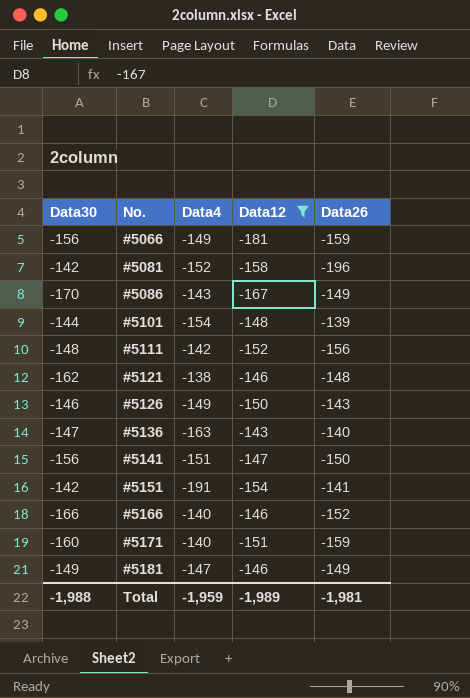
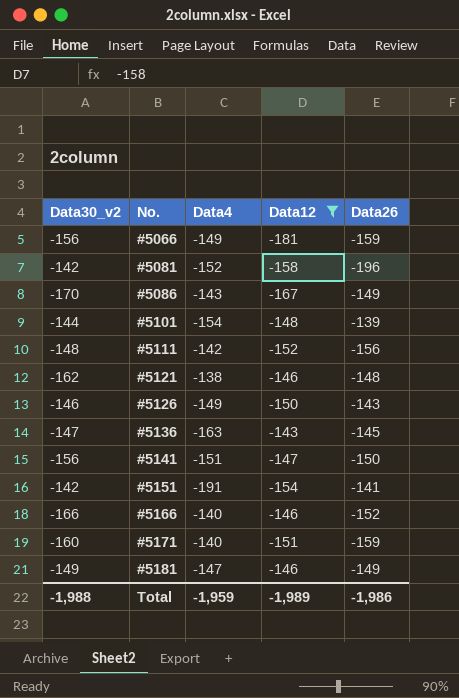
column name: Data30 -> Data30_v2
#5136 | Data26: -140 -> -145
Total | Data26: -1,981 -> -1,986

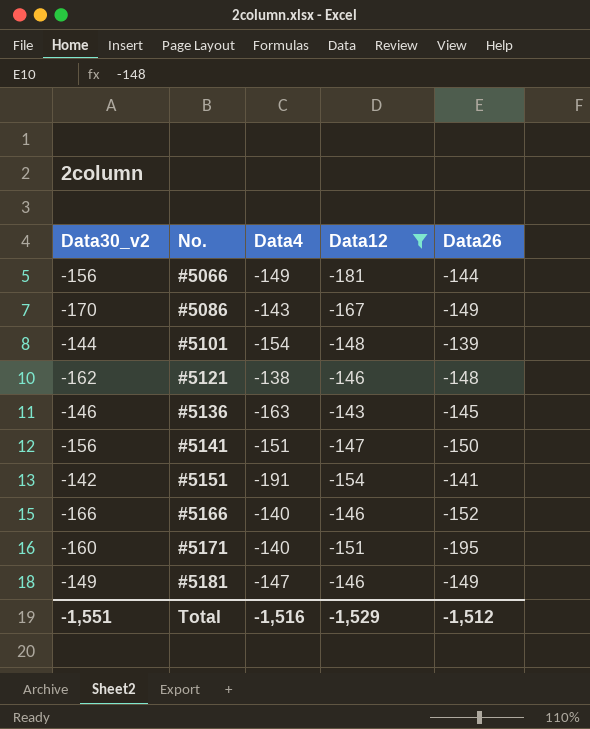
row #5081: -142 | -152 | -158 | -196 -> none
row #5111: -148 | -142 | -152 | -156 -> none
row #5126: -146 | -149 | -150 | -143 -> none
#5066 | Data26: -159 -> -144
#5136 | Data30_v2: -147 -> -146
#5171 | Data26: -159 -> -195
Total | Data30_v2: -1,988 -> -1,551
Total | Data4: -1,959 -> -1,516
Total | Data12: -1,989 -> -1,529
Total | Data26: -1,986 -> -1,512

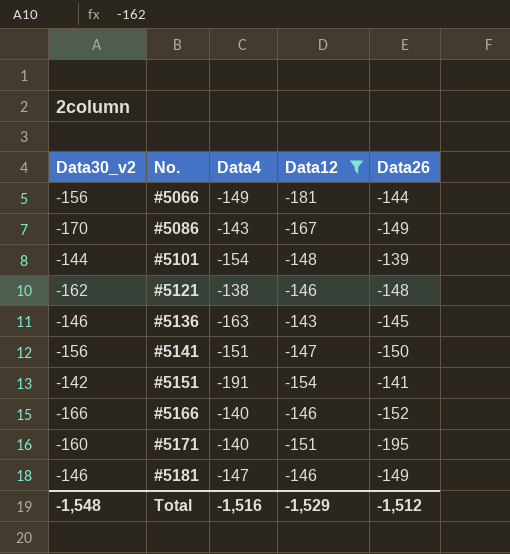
#5181 | Data30_v2: -149 -> -146
Total | Data30_v2: -1,551 -> -1,548

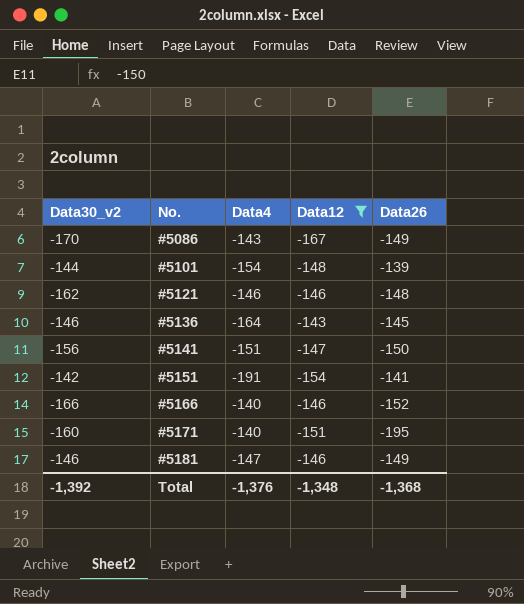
row #5066: -156 | -149 | -181 | -144 -> none
#5121 | Data4: -138 -> -146
#5136 | Data4: -163 -> -164
Total | Data30_v2: -1,548 -> -1,392
Total | Data4: -1,516 -> -1,376
Total | Data12: -1,529 -> -1,348
Total | Data26: -1,512 -> -1,368

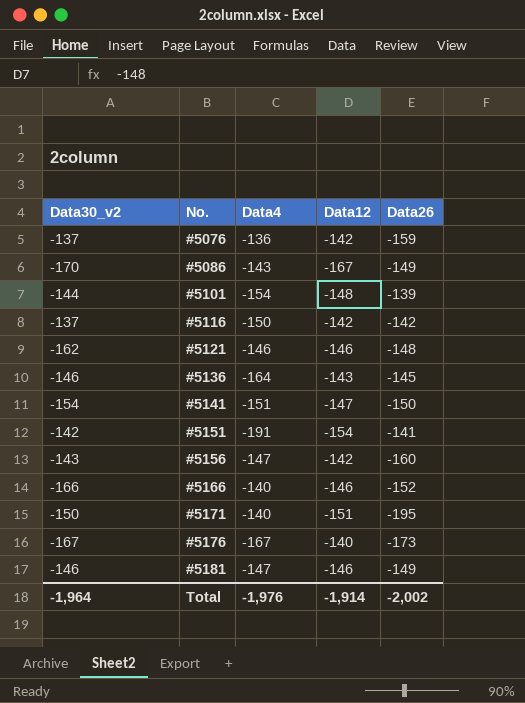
filter: Data12 <= -143 -> none
#5141 | Data30_v2: -156 -> -154
#5171 | Data30_v2: -160 -> -150
Total | Data30_v2: -1,392 -> -1,964
Total | Data4: -1,376 -> -1,976
Total | Data12: -1,348 -> -1,914
Total | Data26: -1,368 -> -2,002

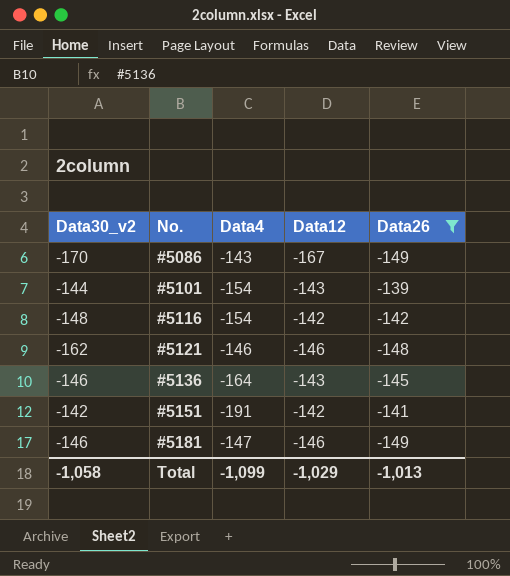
filter: none -> Data26 >= -149
#5101 | Data12: -148 -> -143
#5116 | Data30_v2: -137 -> -148
#5116 | Data4: -150 -> -154
#5151 | Data12: -154 -> -142
Total | Data30_v2: -1,964 -> -1,058
Total | Data4: -1,976 -> -1,099
Total | Data12: -1,914 -> -1,029
Total | Data26: -2,002 -> -1,013

